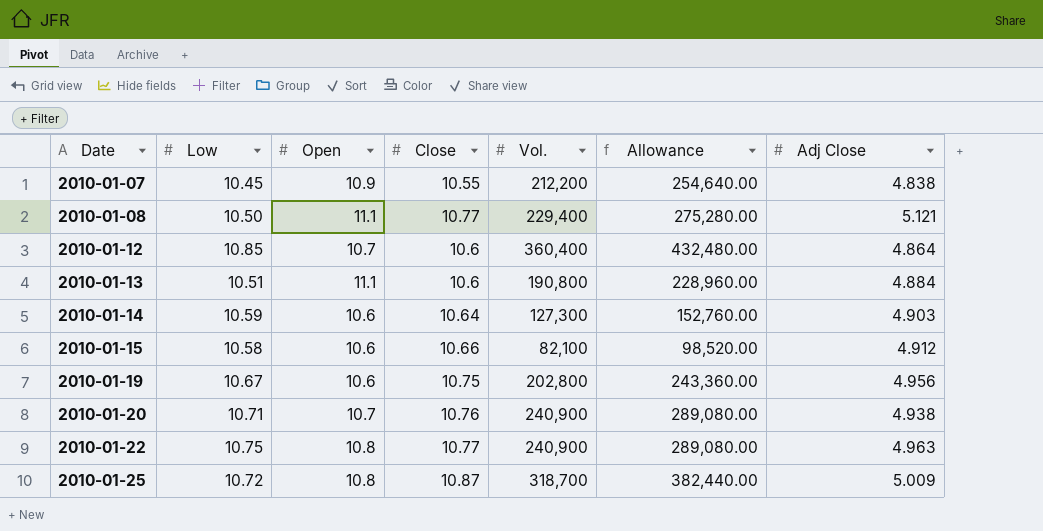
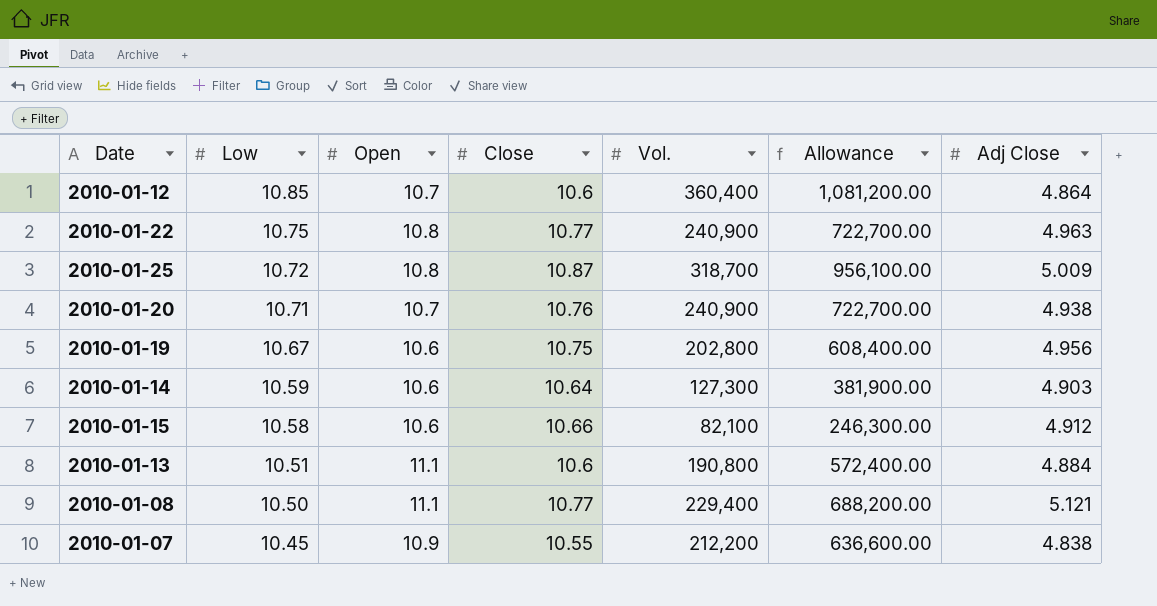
row order: Date ascending -> Low descending
column Allowance | formula: [Vol.] * 1.2 -> [Vol.] * 3

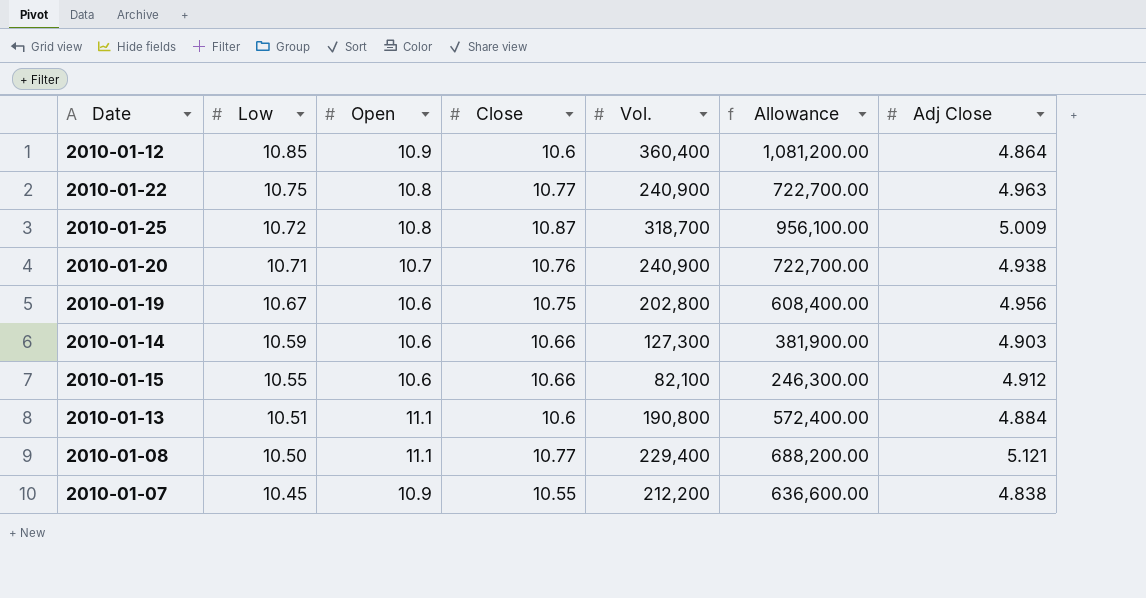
2010-01-12 | Open: 10.7 -> 10.9
2010-01-14 | Close: 10.64 -> 10.66
2010-01-15 | Low: 10.58 -> 10.55

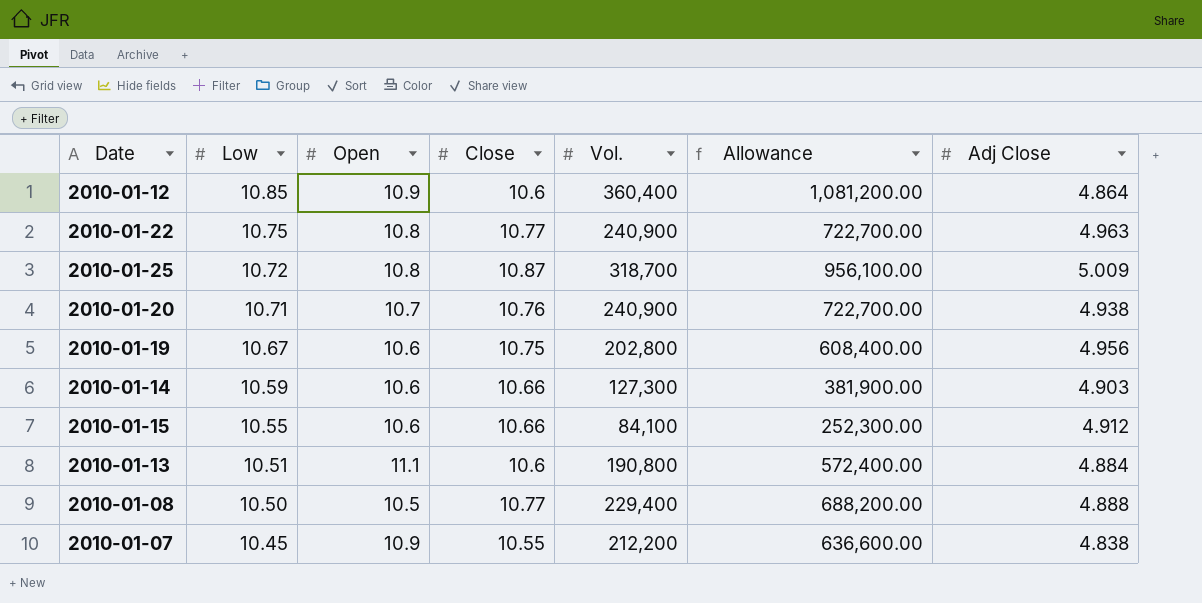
2010-01-15 | Vol.: 82,100 -> 84,100
2010-01-15 | Allowance: 246,300.00 -> 252,300.00
2010-01-08 | Open: 11.1 -> 10.5
2010-01-08 | Adj Close: 5.121 -> 4.888

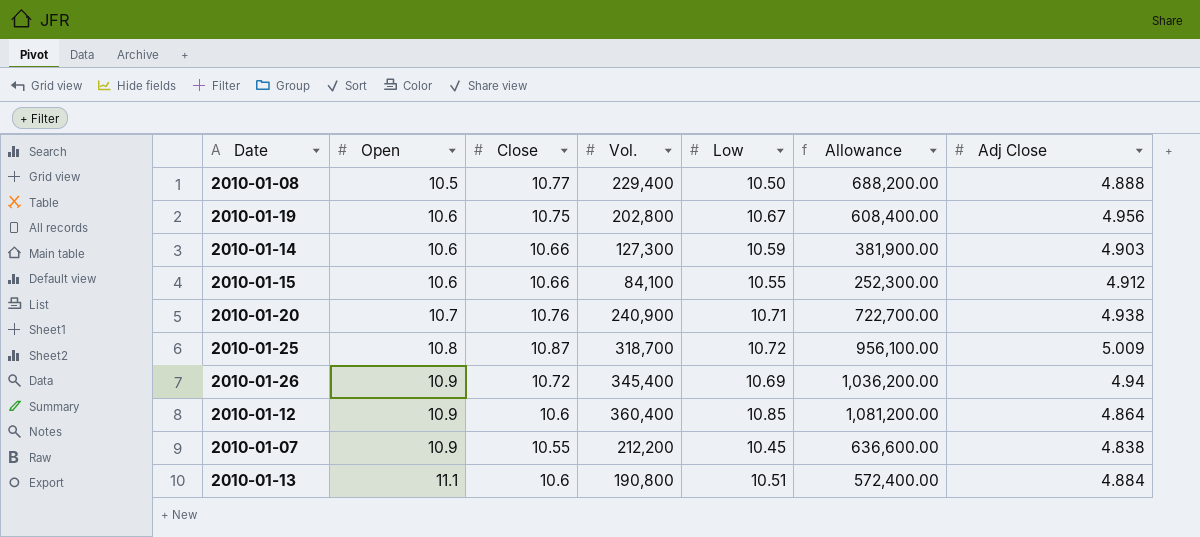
row order: Low descending -> Open ascending
column Low | position: 2 -> 5
row 2010-01-22: 10.75 | 10.8 | 10.77 | 240,900 | 722,700.00 | 4.963 -> none
row 2010-01-26: none -> 10.9 | 10.72 | 345,400 | 10.69 | 1,036,200.00 | 4.94

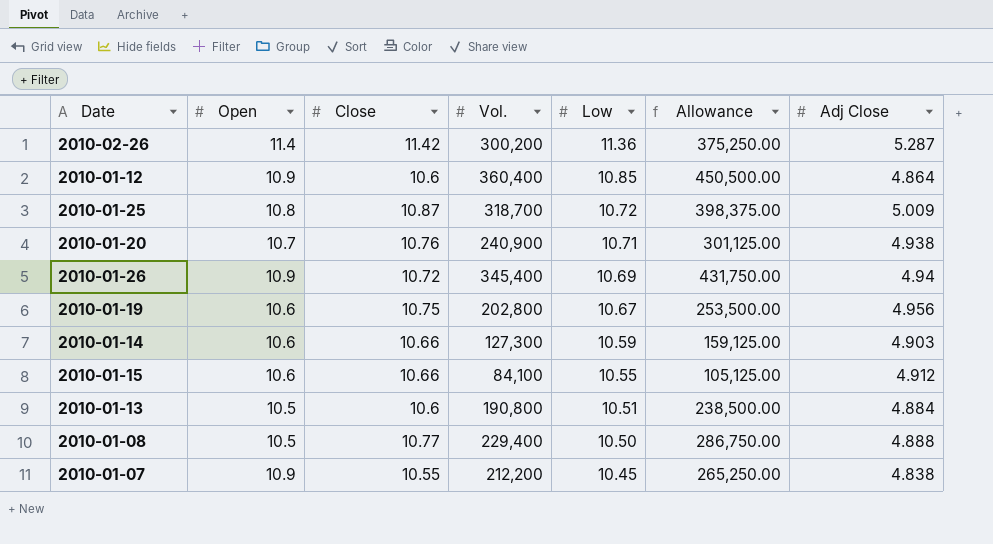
row order: Open ascending -> Low descending
column Allowance | formula: [Vol.] * 3 -> [Vol.] * 1.25
row 2010-02-26: none -> 11.4 | 11.42 | 300,200 | 11.36 | 375,250.00 | 5.287
2010-01-13 | Open: 11.1 -> 10.5

